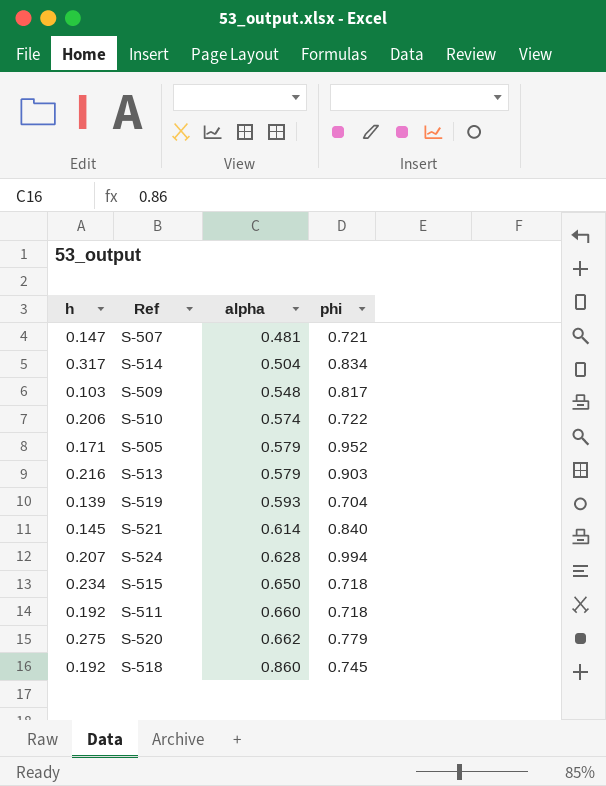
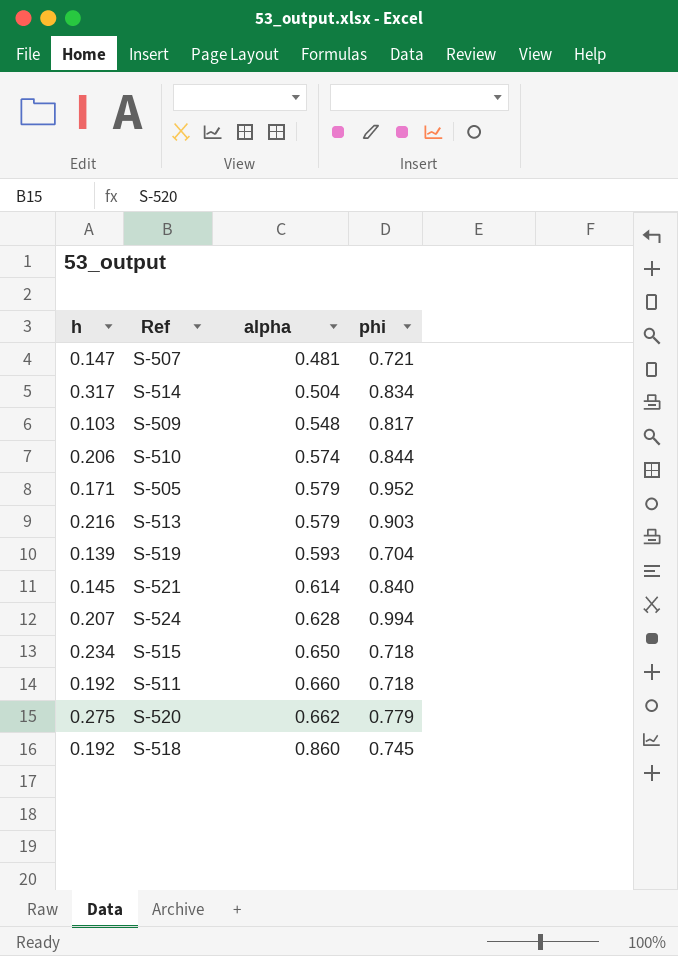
S-510 | phi: 0.722 -> 0.844

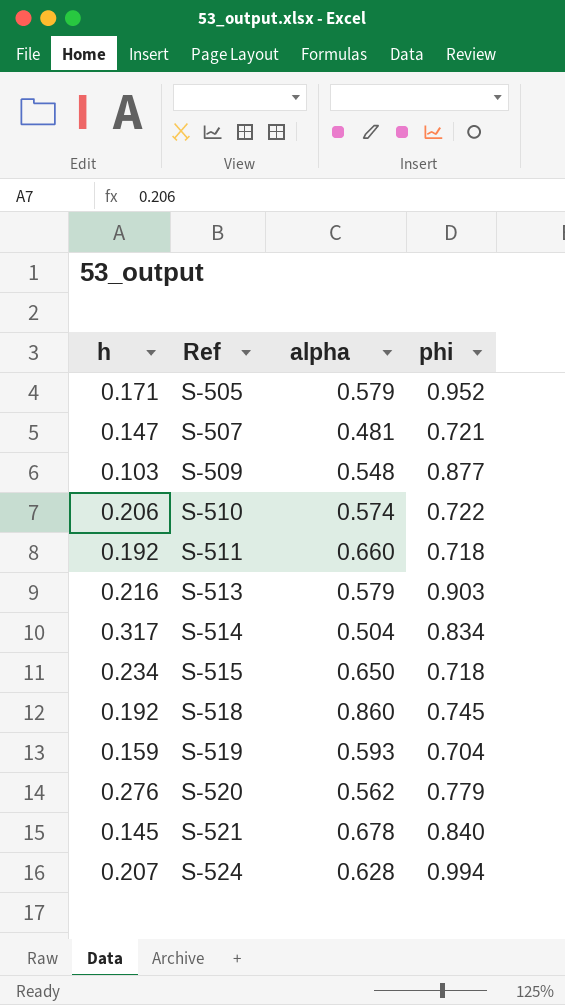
row order: alpha ascending -> Ref ascending
S-509 | phi: 0.817 -> 0.877
S-510 | phi: 0.844 -> 0.722
S-519 | h: 0.139 -> 0.159
S-520 | h: 0.275 -> 0.276
S-520 | alpha: 0.662 -> 0.562
S-521 | alpha: 0.614 -> 0.678

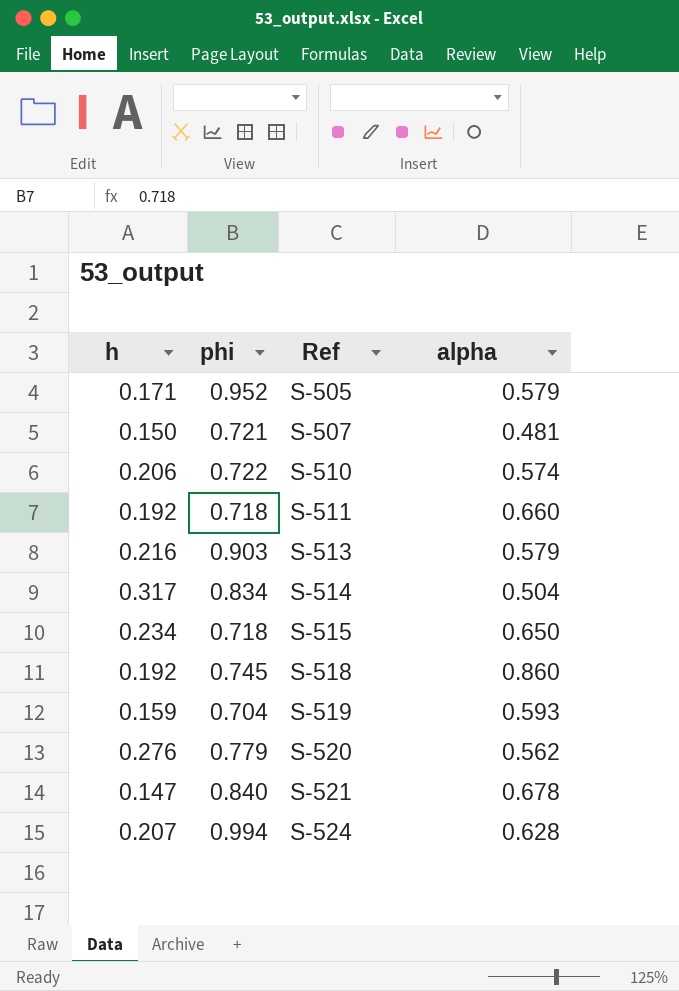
column phi | position: 4 -> 2
row S-509: 0.103 | 0.548 | 0.877 -> none
S-507 | h: 0.147 -> 0.150
S-521 | h: 0.145 -> 0.147

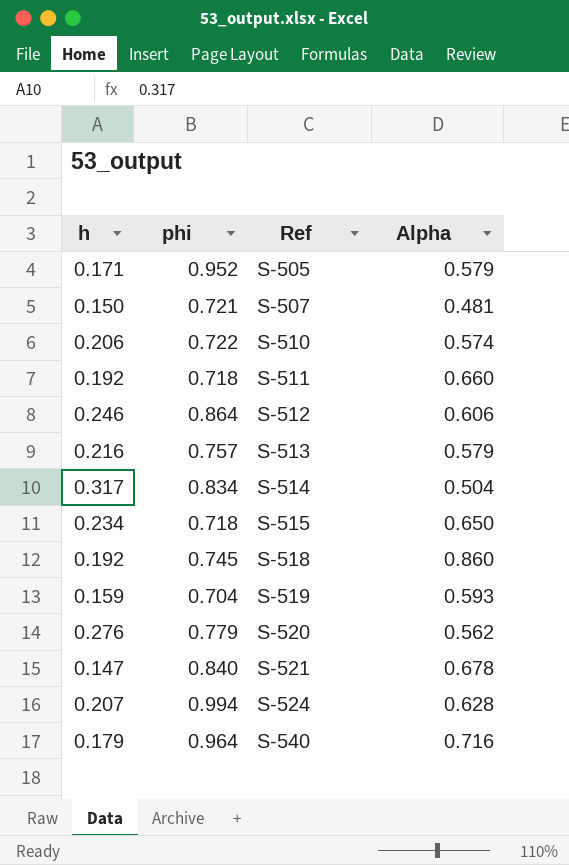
column name: alpha -> Alpha
row S-512: none -> 0.246 | 0.864 | 0.606
S-513 | phi: 0.903 -> 0.757
row S-540: none -> 0.179 | 0.964 | 0.716

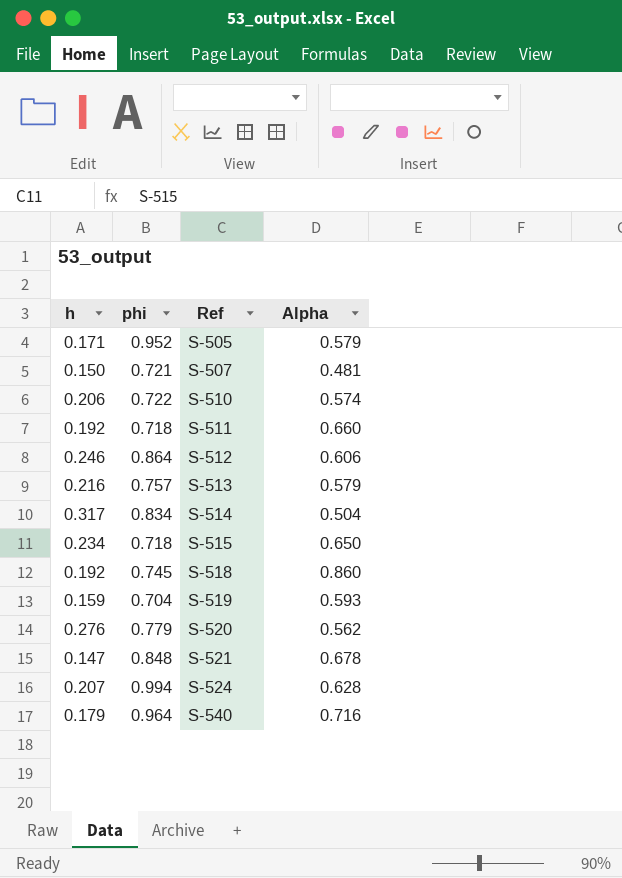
S-521 | phi: 0.840 -> 0.848

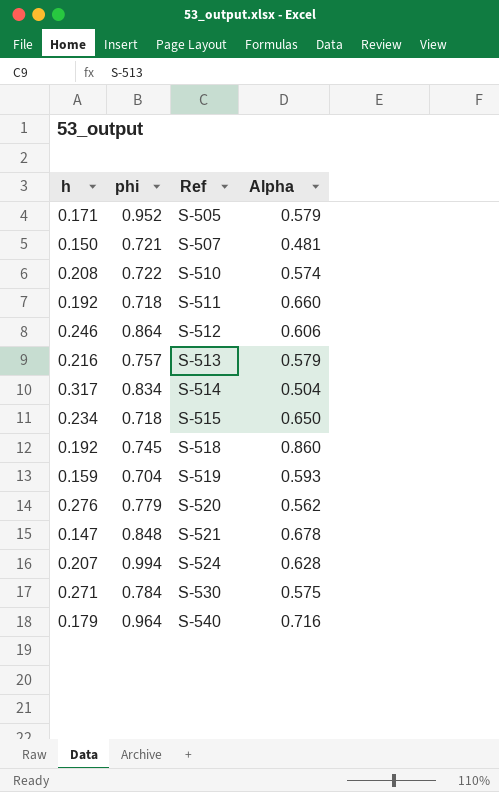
S-510 | h: 0.206 -> 0.208
row S-530: none -> 0.271 | 0.784 | 0.575

